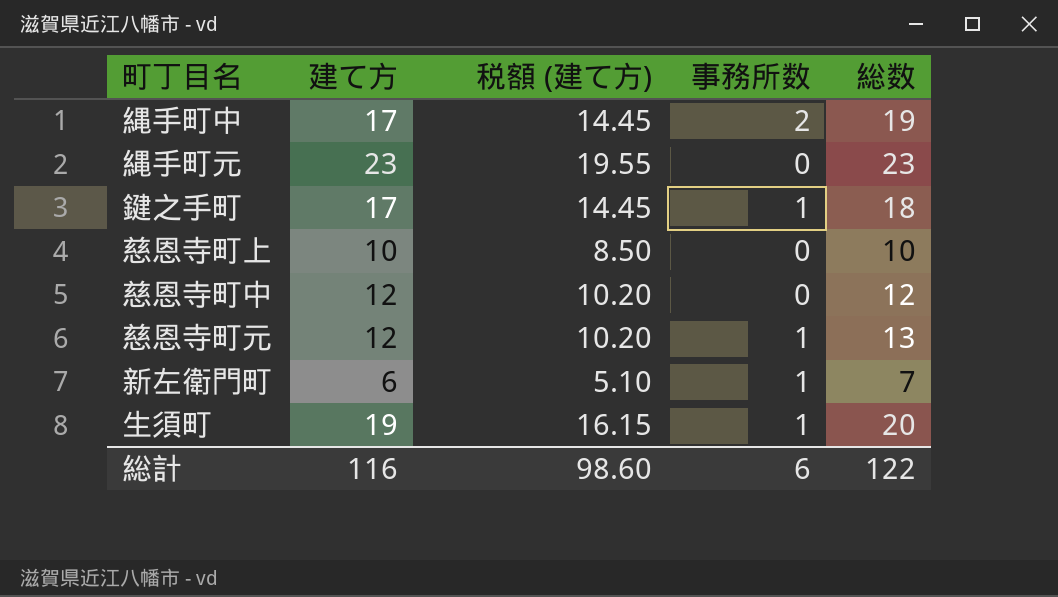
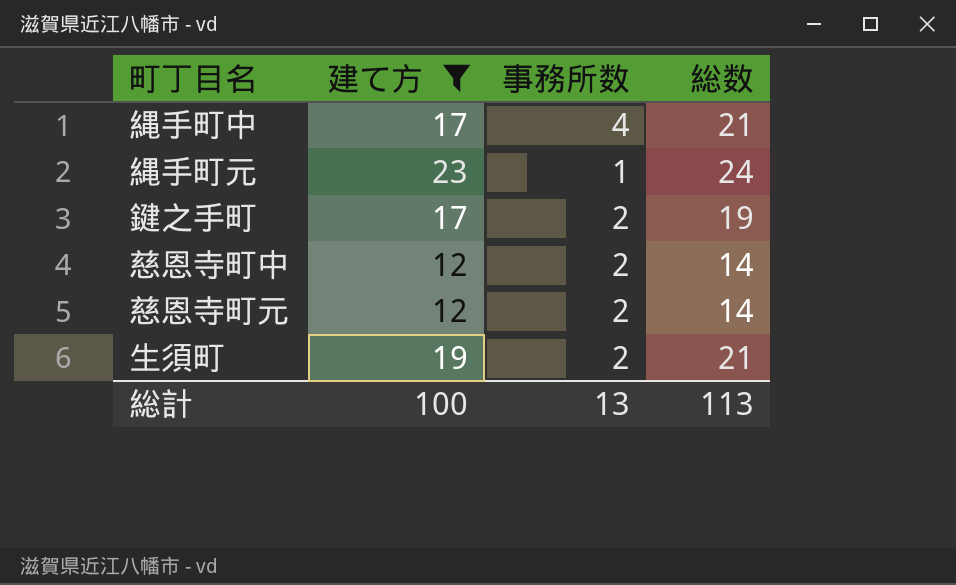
filter: none -> 建て方 >= 12
column 税額 (建て方) | formula: [建て方] * 0.85 -> none
縄手町中 | 事務所数: 2 -> 4
縄手町中 | 総数: 19 -> 21
縄手町元 | 事務所数: 0 -> 1
縄手町元 | 総数: 23 -> 24
鍵之手町 | 事務所数: 1 -> 2
鍵之手町 | 総数: 18 -> 19
慈恩寺町中 | 事務所数: 0 -> 2
慈恩寺町中 | 総数: 12 -> 14
慈恩寺町元 | 事務所数: 1 -> 2
慈恩寺町元 | 総数: 13 -> 14
生須町 | 事務所数: 1 -> 2
生須町 | 総数: 20 -> 21
総計 | 建て方: 116 -> 100
総計 | 事務所数: 6 -> 13
総計 | 総数: 122 -> 113

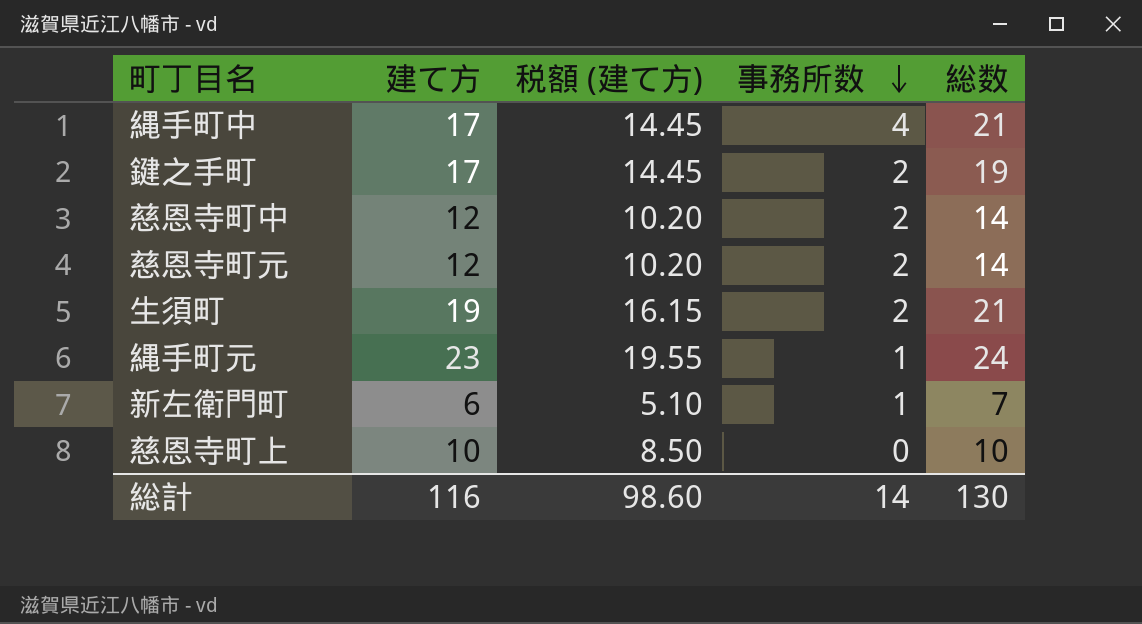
filter: 建て方 >= 12 -> none
row order: none -> 事務所数 descending
column 税額 (建て方) | formula: none -> [建て方] * 0.85
総計 | 建て方: 100 -> 116
総計 | 事務所数: 13 -> 14
総計 | 総数: 113 -> 130

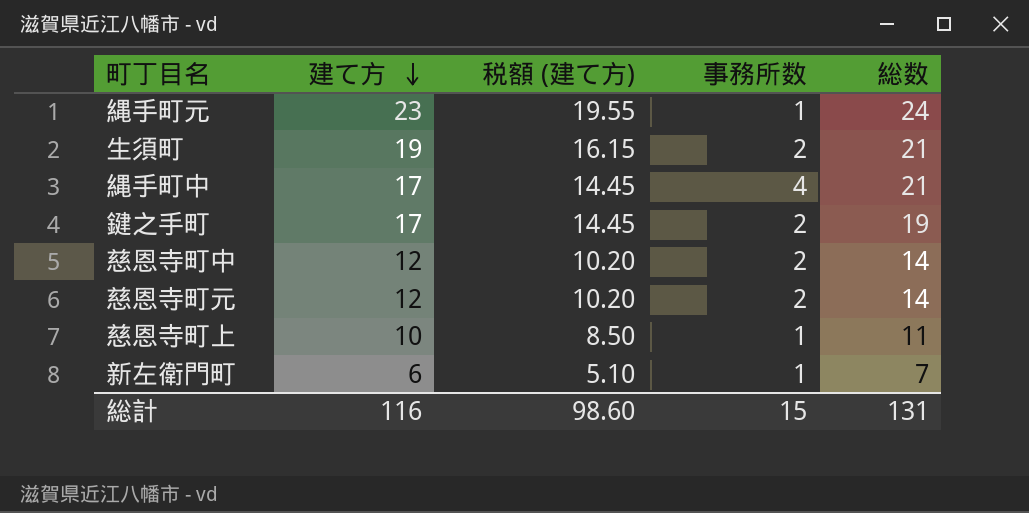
row order: 事務所数 descending -> 建て方 descending
慈恩寺町上 | 事務所数: 0 -> 1
慈恩寺町上 | 総数: 10 -> 11
総計 | 事務所数: 14 -> 15
総計 | 総数: 130 -> 131

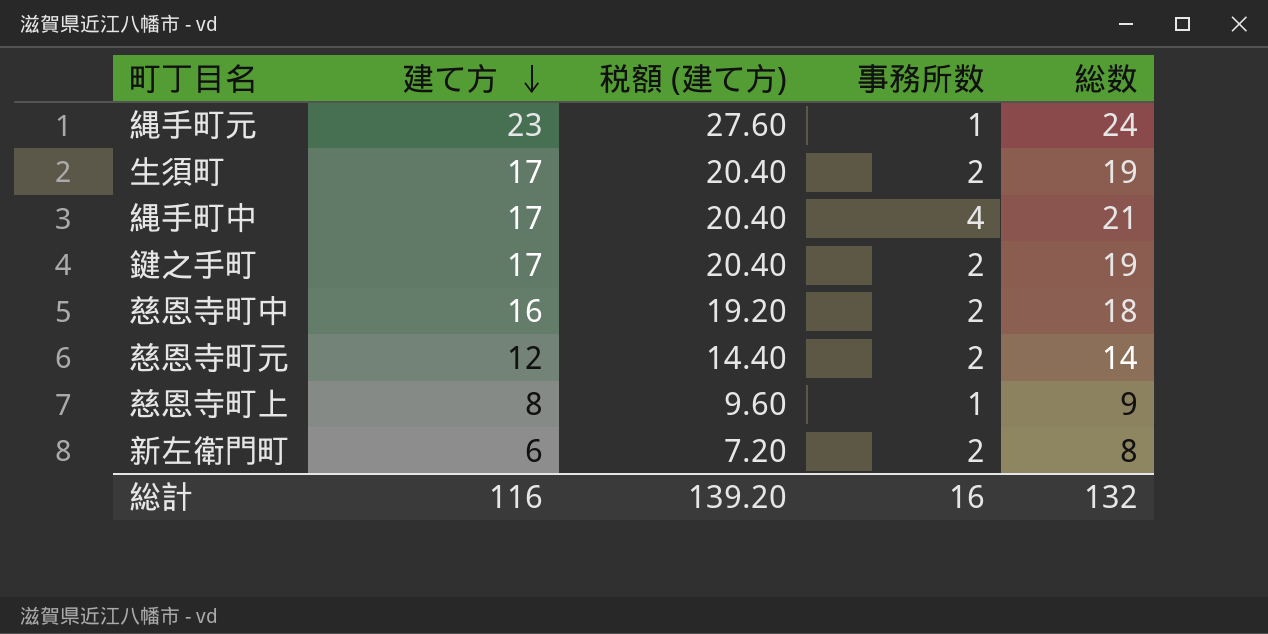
column 税額 (建て方) | formula: [建て方] * 0.85 -> [建て方] * 1.2
生須町 | 建て方: 19 -> 17
生須町 | 総数: 21 -> 19
慈恩寺町中 | 建て方: 12 -> 16
慈恩寺町中 | 総数: 14 -> 18
慈恩寺町上 | 建て方: 10 -> 8
慈恩寺町上 | 総数: 11 -> 9
新左衛門町 | 事務所数: 1 -> 2
新左衛門町 | 総数: 7 -> 8
総計 | 税額 (建て方): 98.60 -> 139.20
総計 | 事務所数: 15 -> 16
総計 | 総数: 131 -> 132

